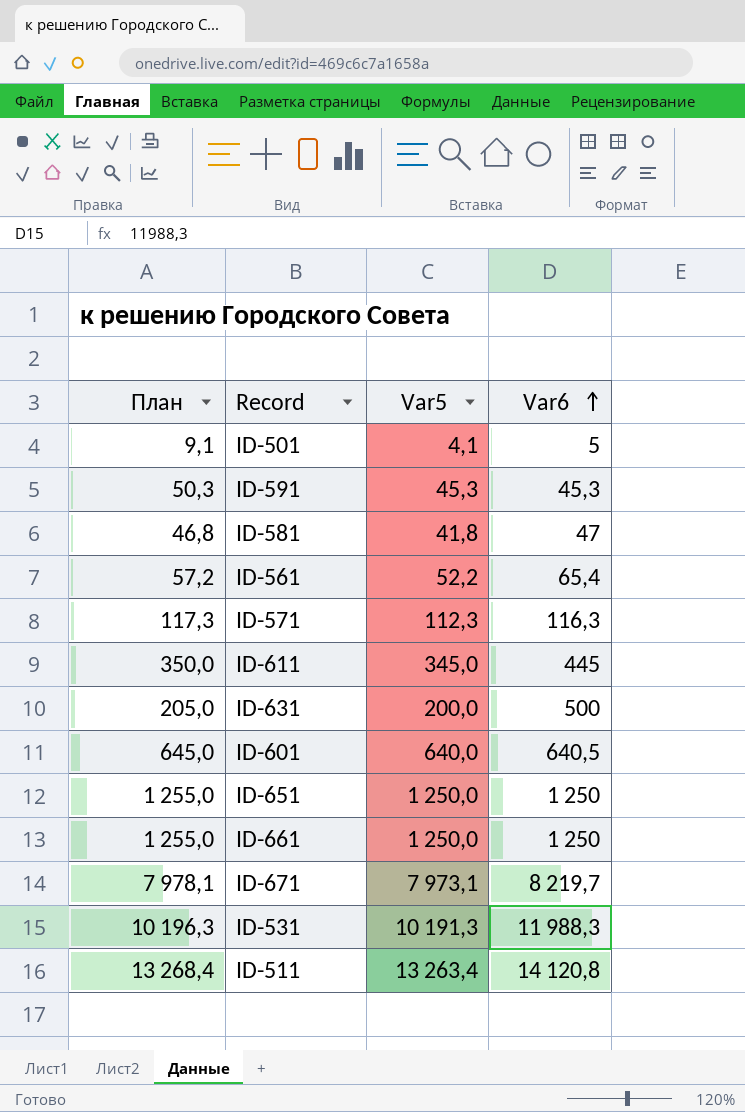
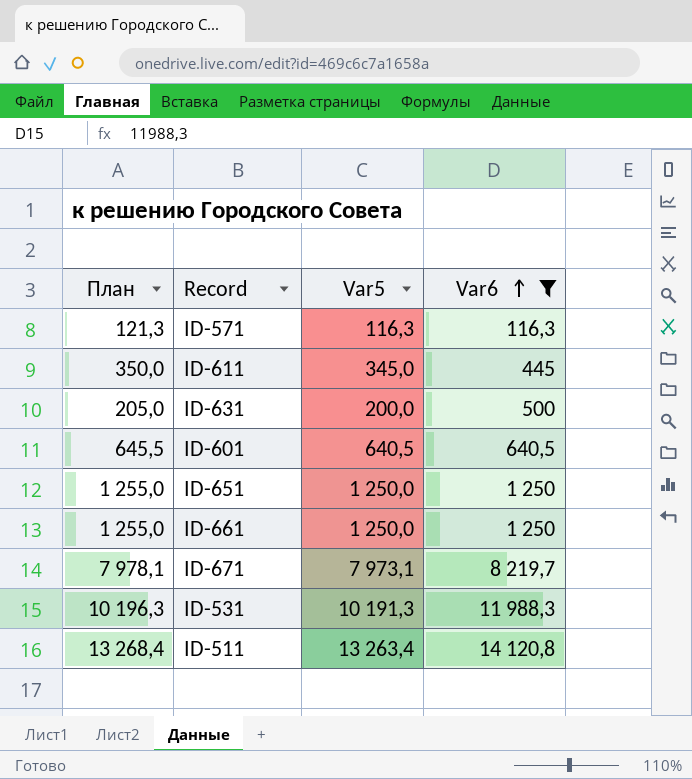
filter: none -> Var6 >= 116,3
ID-571 | План: 117,3 -> 121,3
ID-571 | Var5: 112,3 -> 116,3
ID-601 | План: 645,0 -> 645,5
ID-601 | Var5: 640,0 -> 640,5

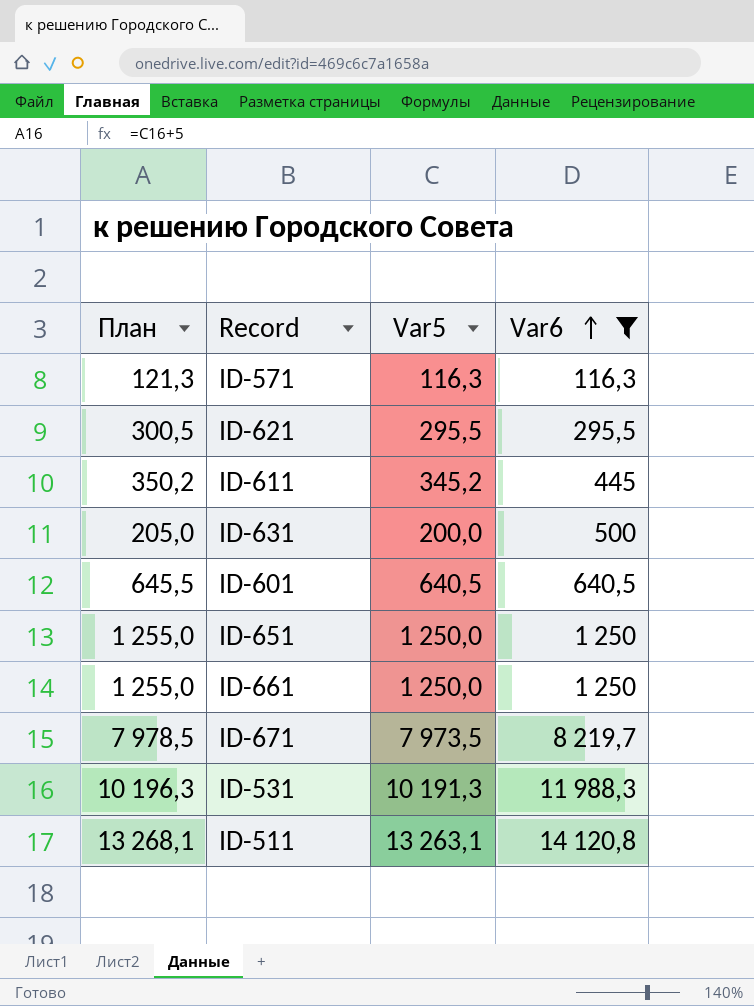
row ID-621: none -> 300,5 | 295,5 | 295,5
ID-611 | План: 350,0 -> 350,2
ID-611 | Var5: 345,0 -> 345,2
ID-671 | План: 7 978,1 -> 7 978,5
ID-671 | Var5: 7 973,1 -> 7 973,5
ID-511 | План: 13 268,4 -> 13 268,1
ID-511 | Var5: 13 263,4 -> 13 263,1

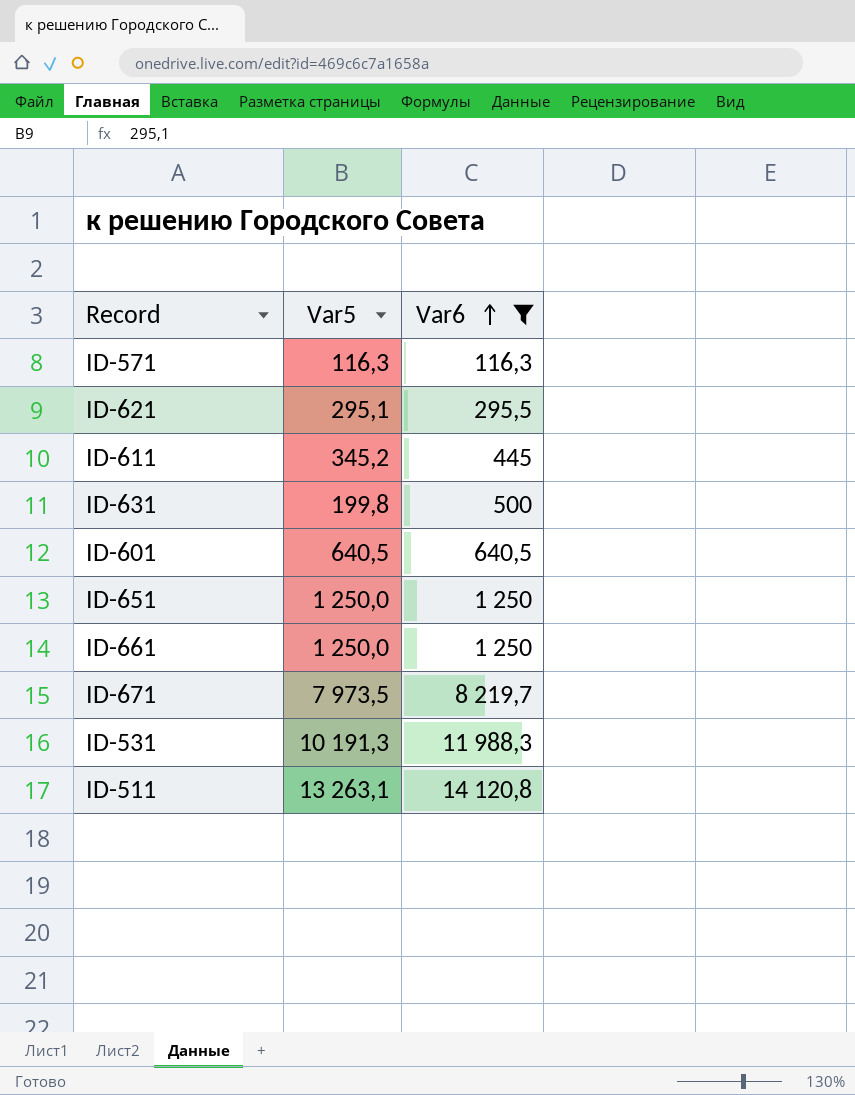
column План | formula: [Var5] + 5 -> none
ID-621 | Var5: 295,5 -> 295,1
ID-631 | Var5: 200,0 -> 199,8

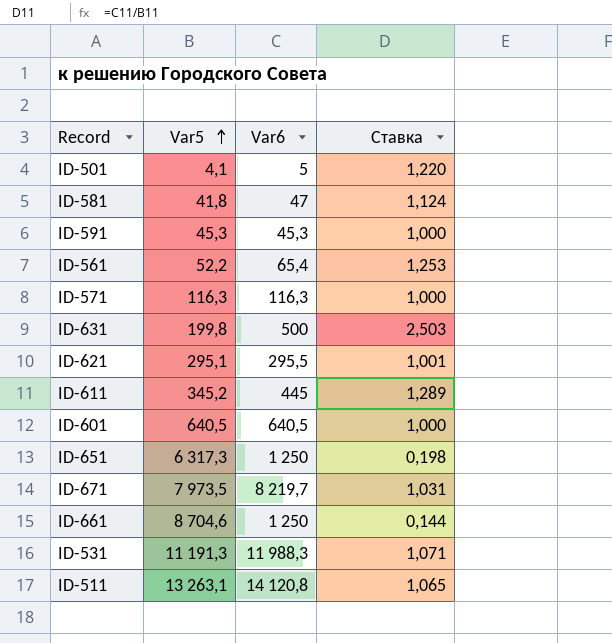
filter: Var6 >= 116,3 -> none
row order: Var6 ascending -> Var5 ascending
column Ставка | formula: none -> [Var6] / [Var5]
ID-651 | Var5: 1 250,0 -> 6 317,3
ID-661 | Var5: 1 250,0 -> 8 704,6
ID-531 | Var5: 10 191,3 -> 11 191,3

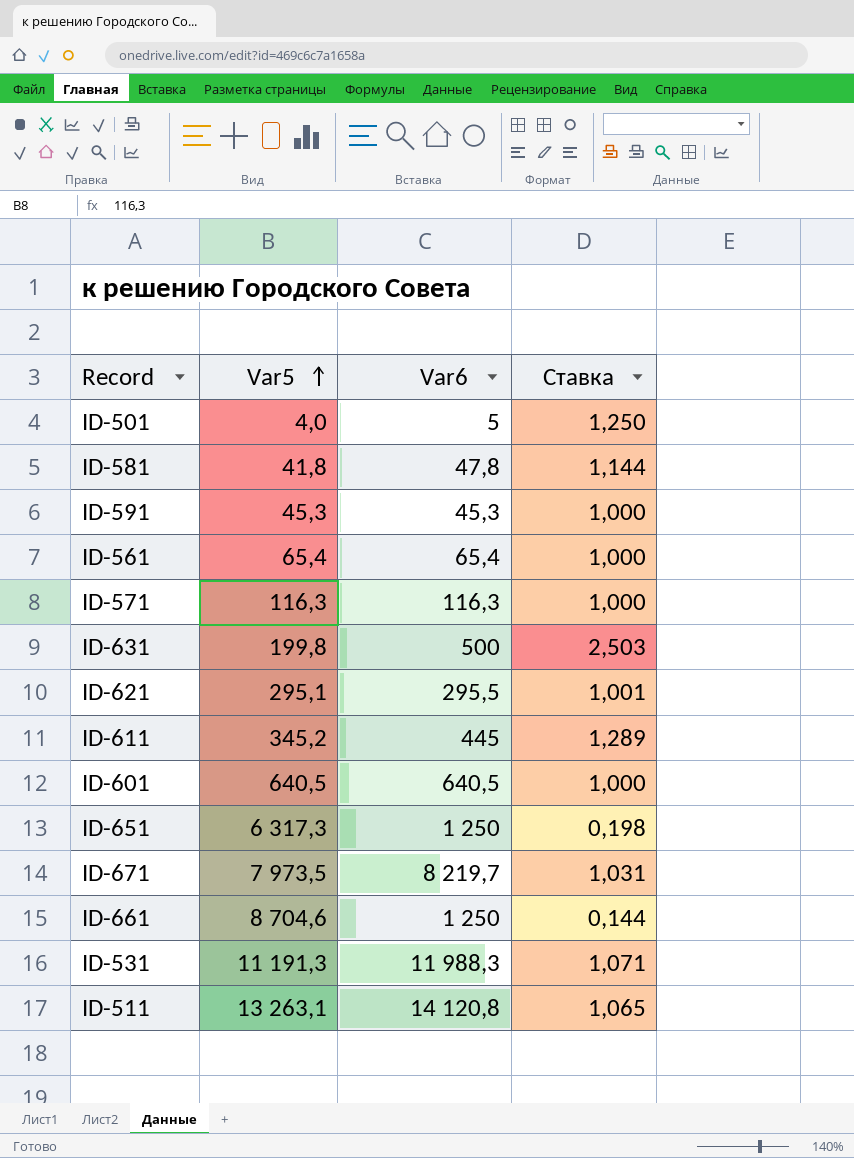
ID-501 | Var5: 4,1 -> 4,0
ID-501 | Ставка: 1,220 -> 1,250
ID-581 | Var6: 47 -> 47,8
ID-581 | Ставка: 1,124 -> 1,144
ID-561 | Var5: 52,2 -> 65,4
ID-561 | Ставка: 1,253 -> 1,000

